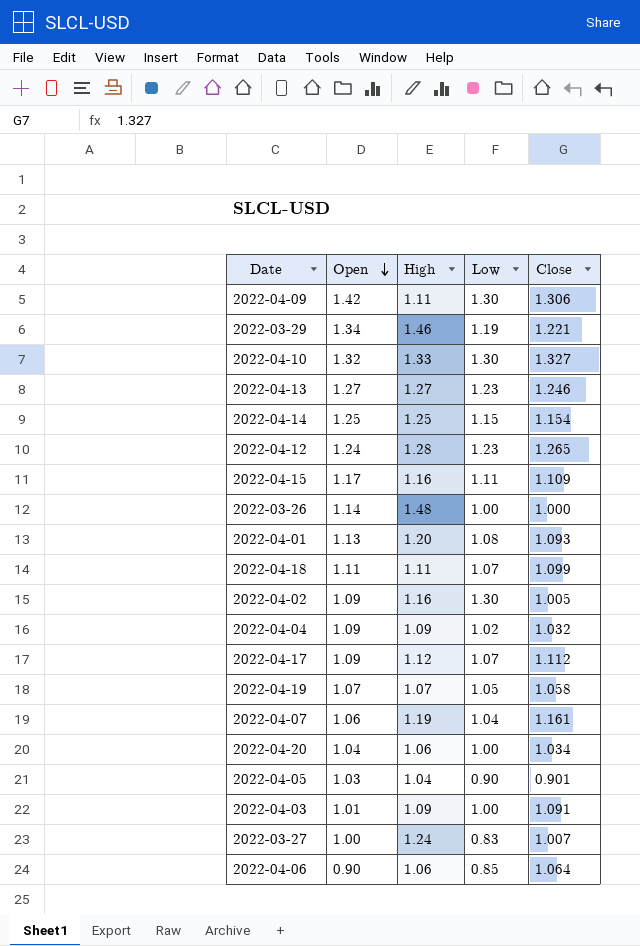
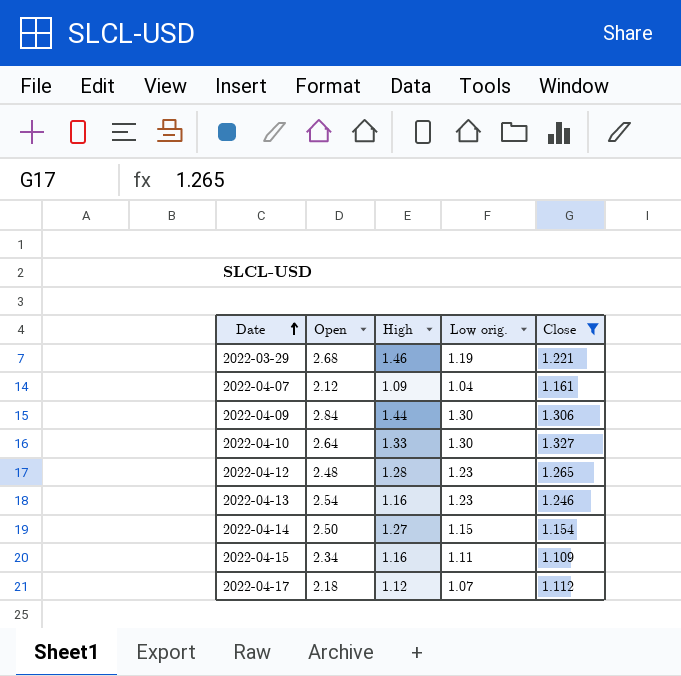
filter: none -> Close >= 1.109
row order: Open descending -> Date ascending
column name: Low -> Low orig.
2022-03-29 | Open: 1.34 -> 2.68
2022-04-07 | Open: 1.06 -> 2.12
2022-04-07 | High: 1.19 -> 1.09
2022-04-09 | Open: 1.42 -> 2.84
2022-04-09 | High: 1.11 -> 1.44
2022-04-10 | Open: 1.32 -> 2.64
2022-04-12 | Open: 1.24 -> 2.48
2022-04-13 | Open: 1.27 -> 2.54
2022-04-13 | High: 1.27 -> 1.16
2022-04-14 | Open: 1.25 -> 2.50
2022-04-14 | High: 1.25 -> 1.27
2022-04-15 | Open: 1.17 -> 2.34
2022-04-17 | Open: 1.09 -> 2.18

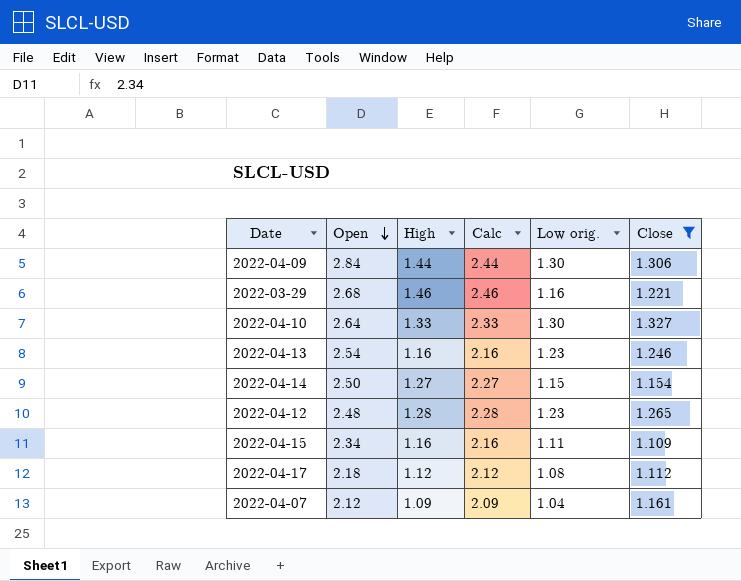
row order: Date ascending -> Open descending
column Calc | formula: none -> [High] + 1
2022-03-29 | Low orig.: 1.19 -> 1.16
2022-04-17 | Low orig.: 1.07 -> 1.08

